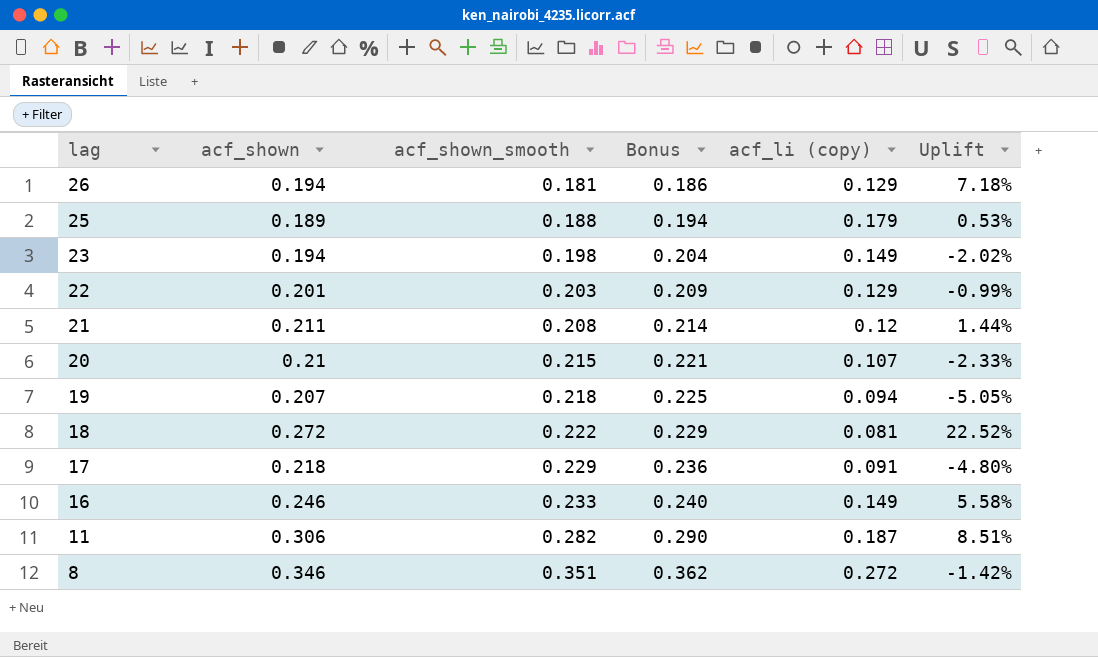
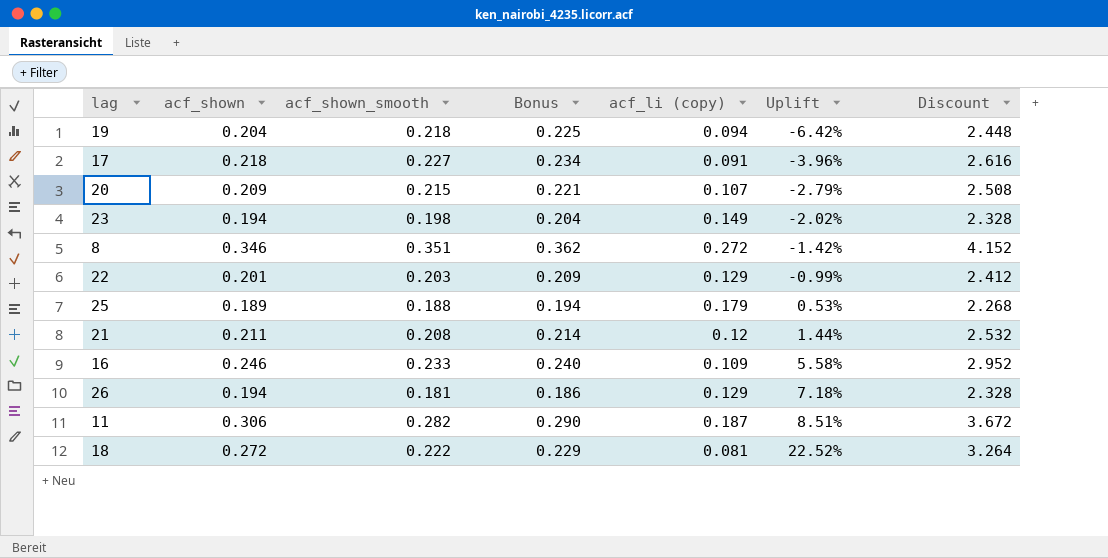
row order: lag descending -> Uplift ascending
column Discount | formula: none -> [acf_shown] * 12
19 | acf_shown: 0.207 -> 0.204
19 | Uplift: -5.05% -> -6.42%
17 | acf_shown_smooth: 0.229 -> 0.227
17 | Bonus: 0.236 -> 0.234
17 | Uplift: -4.80% -> -3.96%
20 | acf_shown: 0.21 -> 0.209
20 | Uplift: -2.33% -> -2.79%
16 | acf_li (copy): 0.149 -> 0.109

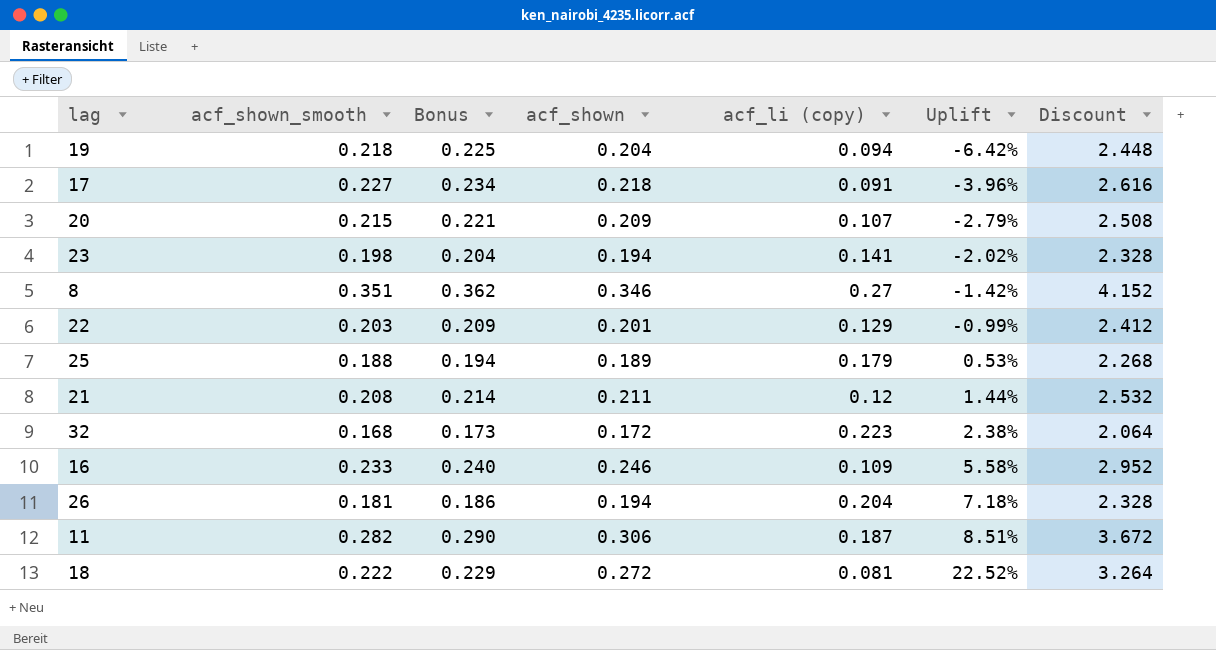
column acf_shown | position: 2 -> 4
23 | acf_li (copy): 0.149 -> 0.141
8 | acf_li (copy): 0.272 -> 0.27
row 32: none -> 0.168 | 0.173 | 0.172 | 0.223 | 2.38% | 2.064
26 | acf_li (copy): 0.129 -> 0.204

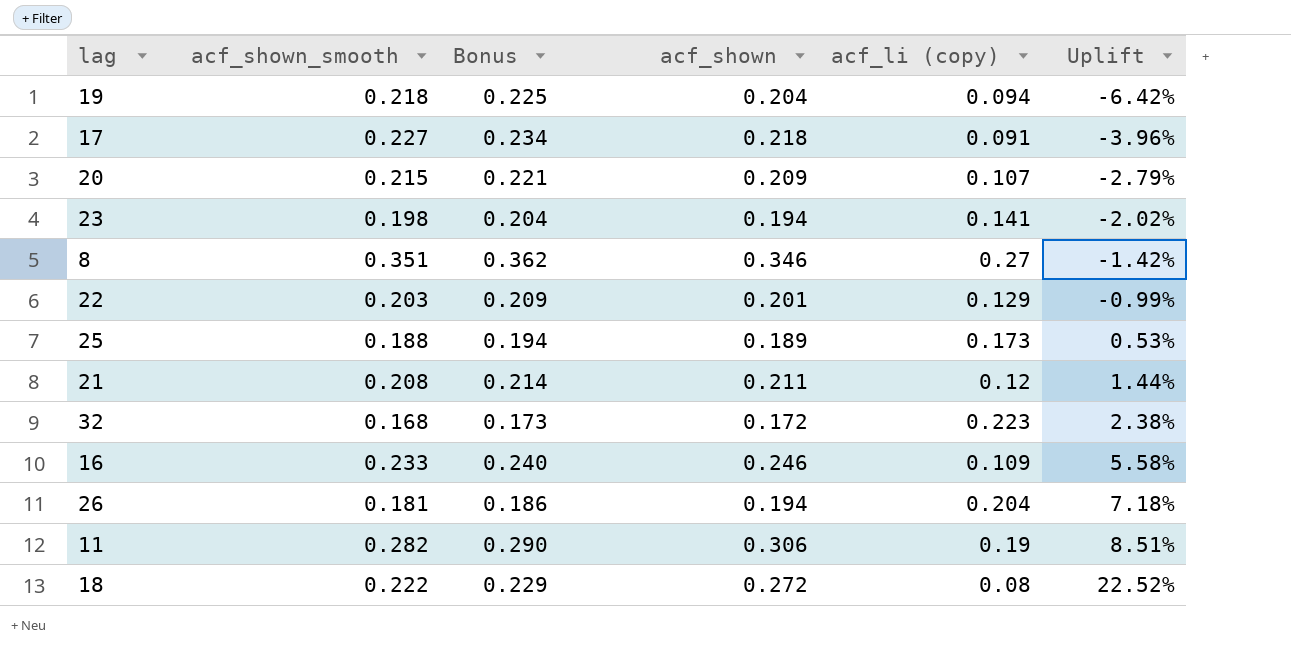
column Discount | formula: [acf_shown] * 12 -> none
25 | acf_li (copy): 0.179 -> 0.173
11 | acf_li (copy): 0.187 -> 0.19
18 | acf_li (copy): 0.081 -> 0.08

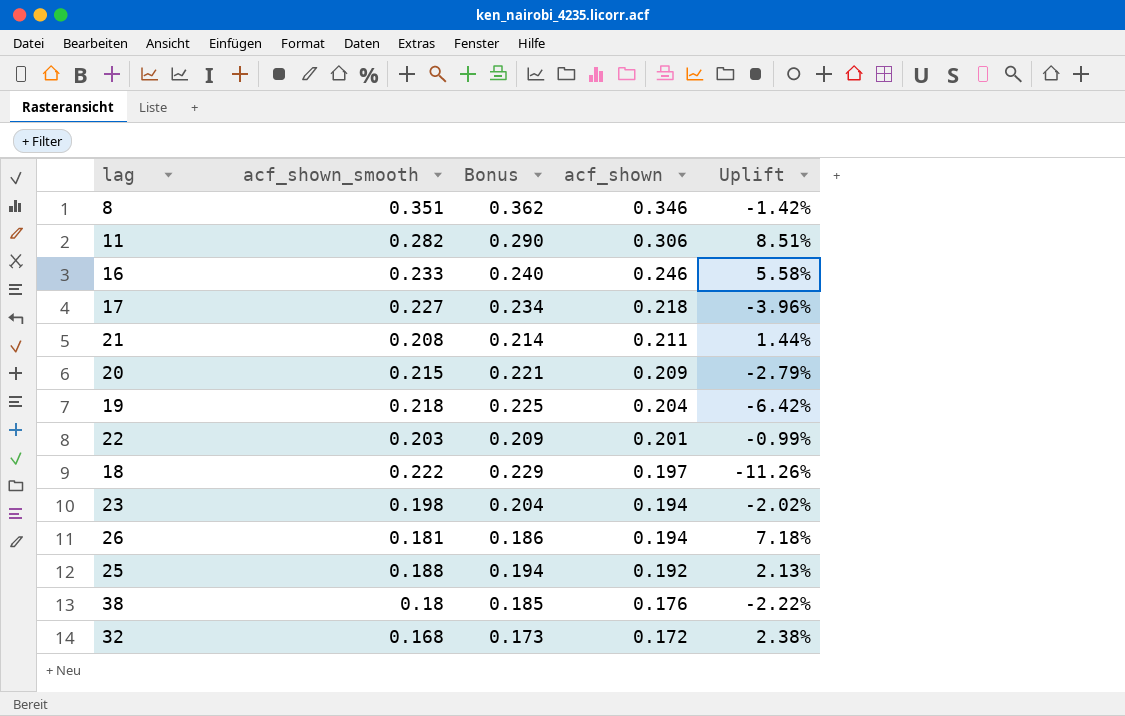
row order: Uplift ascending -> acf_shown descending
column acf_li (copy) | position: 5 -> none
18 | acf_shown: 0.272 -> 0.197
18 | Uplift: 22.52% -> -11.26%
25 | acf_shown: 0.189 -> 0.192
25 | Uplift: 0.53% -> 2.13%
row 38: none -> 0.18 | 0.185 | 0.176 | -2.22%

